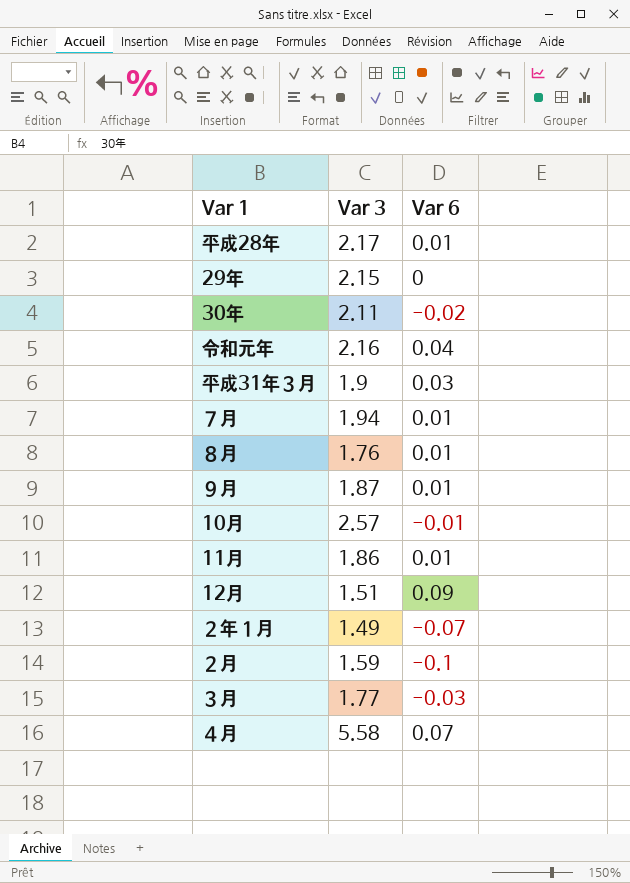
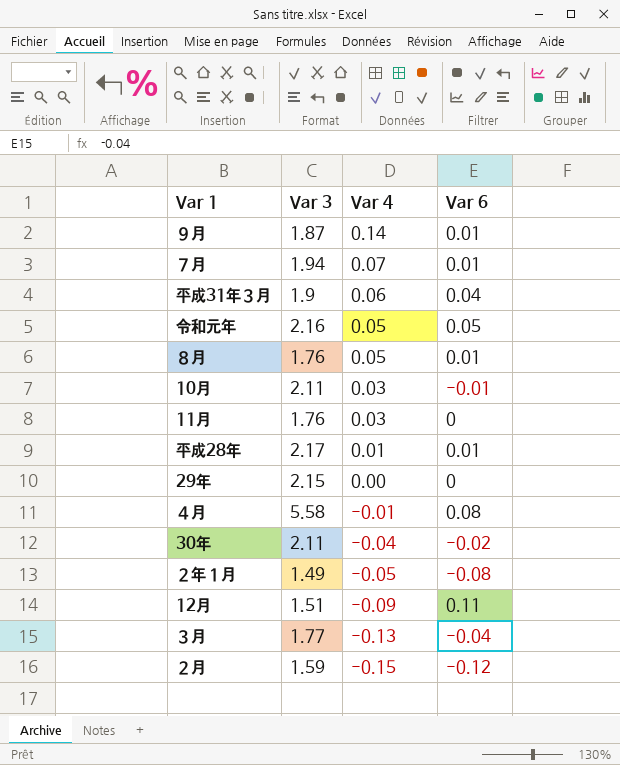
row order: none -> Var 4 descending
column Var 4 | position: none -> 3
平成31年３月 | Var 6: 0.03 -> 0.04
令和元年 | Var 6: 0.04 -> 0.05
10月 | Var 3: 2.57 -> 2.11
11月 | Var 3: 1.86 -> 1.76
11月 | Var 6: 0.01 -> 0
４月 | Var 6: 0.07 -> 0.08
２年１月 | Var 6: -0.07 -> -0.08
12月 | Var 6: 0.09 -> 0.11
３月 | Var 6: -0.03 -> -0.04
２月 | Var 6: -0.1 -> -0.12

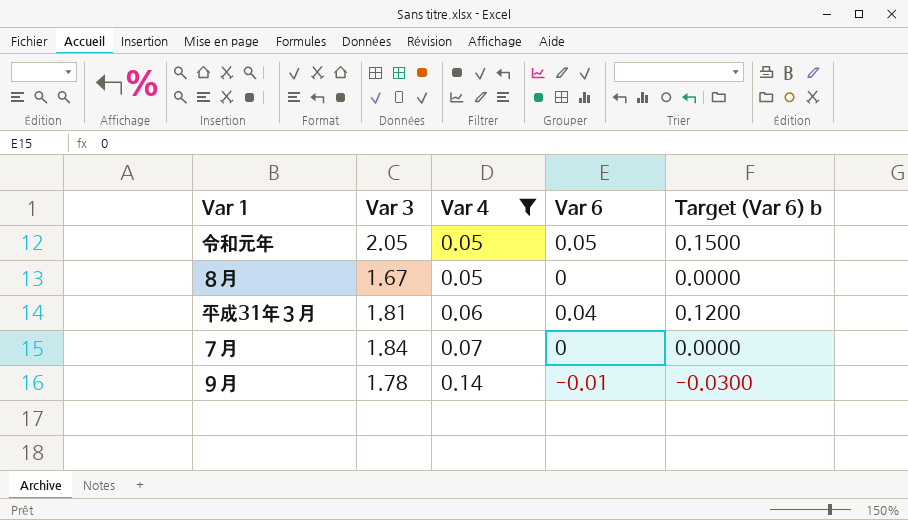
filter: none -> Var 4 >= 0.05
row order: Var 4 descending -> Var 4 ascending
column Target (Var 6) b | formula: none -> [Var 6] * 3
令和元年 | Var 3: 2.16 -> 2.05
８月 | Var 3: 1.76 -> 1.67
８月 | Var 6: 0.01 -> 0
平成31年３月 | Var 3: 1.9 -> 1.81
７月 | Var 3: 1.94 -> 1.84
７月 | Var 6: 0.01 -> 0
９月 | Var 3: 1.87 -> 1.78
９月 | Var 6: 0.01 -> -0.01

